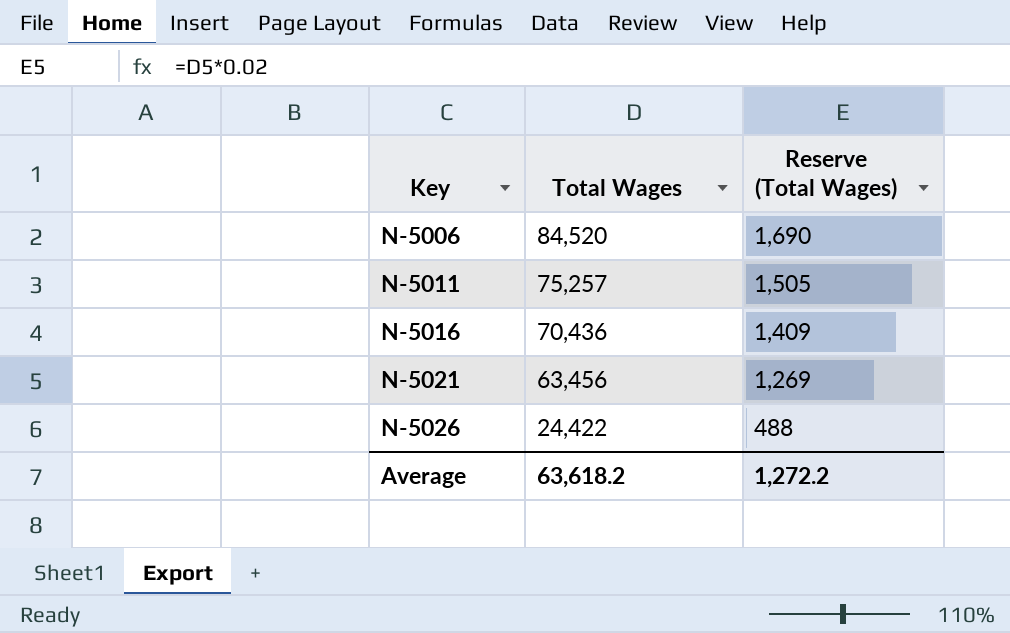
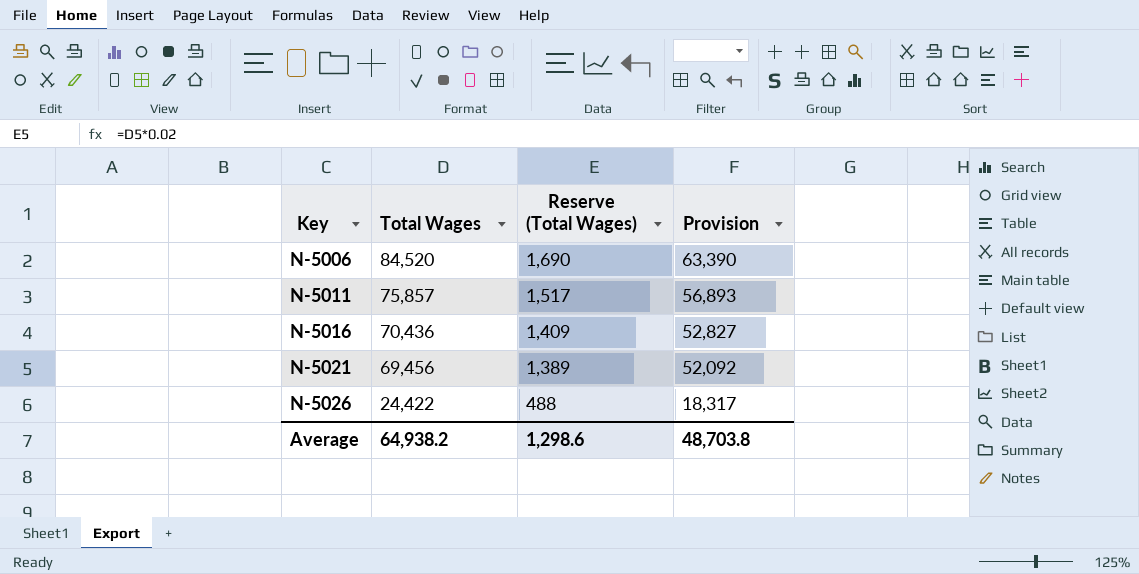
column Provision | formula: none -> [Total Wages] * 0.75
N-5011 | Total Wages: 75,257 -> 75,857
N-5011 | Reserve (Total Wages): 1,505 -> 1,517
N-5021 | Total Wages: 63,456 -> 69,456
N-5021 | Reserve (Total Wages): 1,269 -> 1,389
Average | Total Wages: 63,618.2 -> 64,938.2
Average | Reserve (Total Wages): 1,272.2 -> 1,298.6

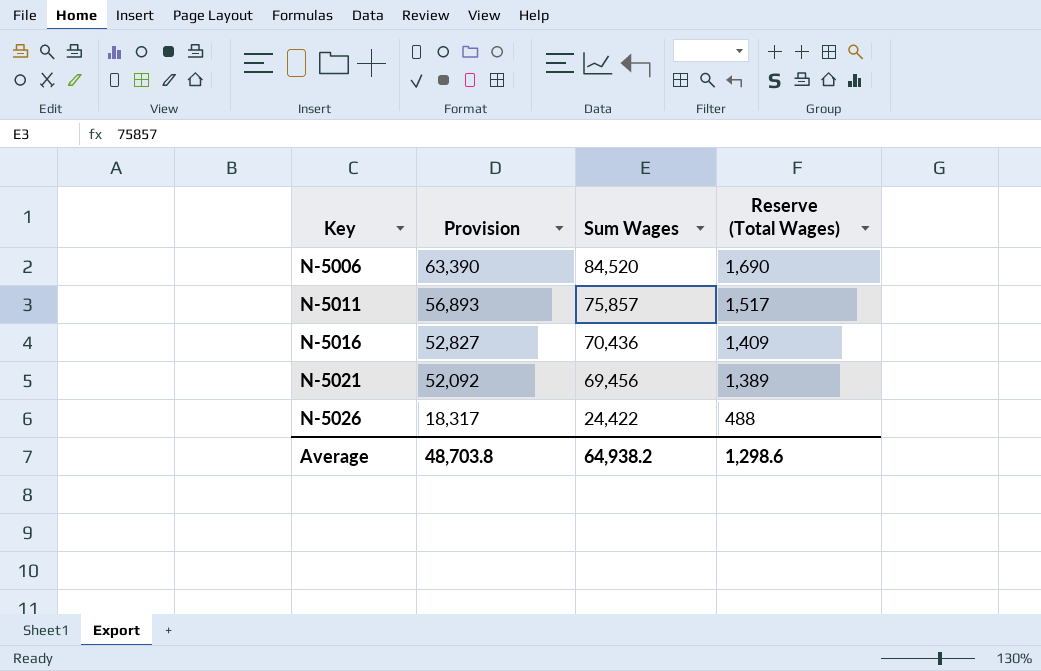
column Provision | position: 4 -> 2
column name: Total Wages -> Sum Wages

